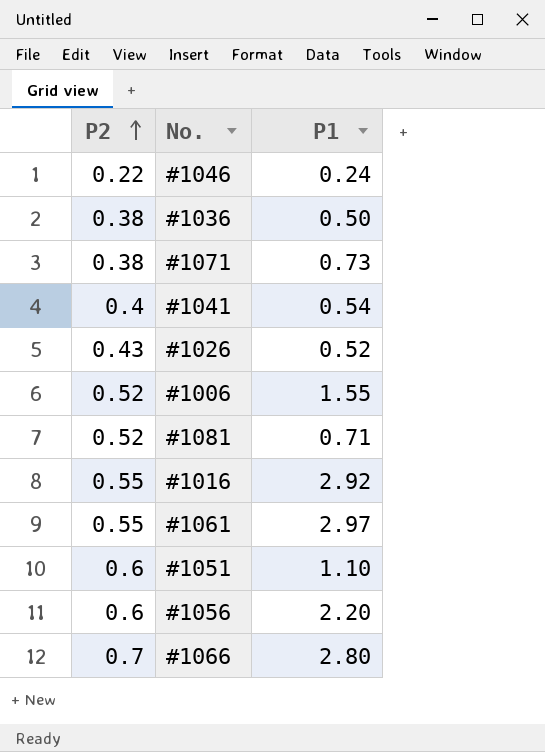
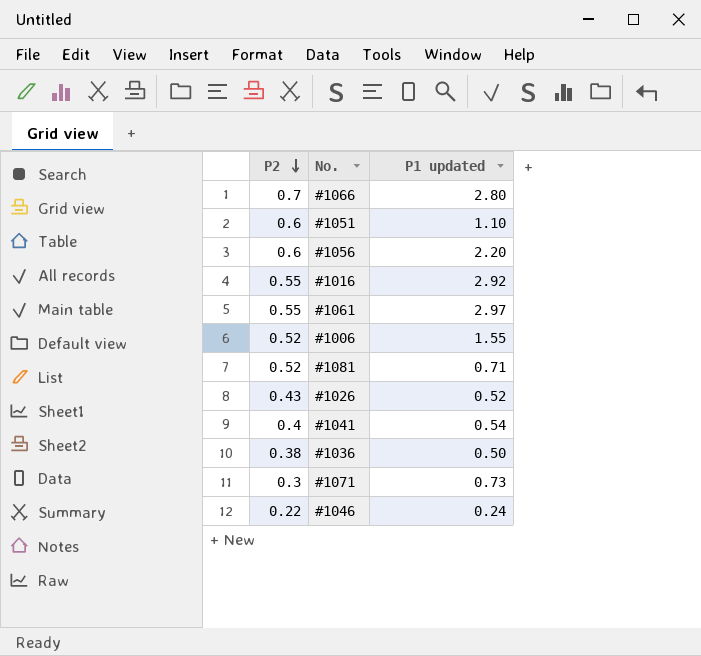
row order: P2 ascending -> P2 descending
column name: P1 -> P1 updated
#1071 | P2: 0.38 -> 0.3

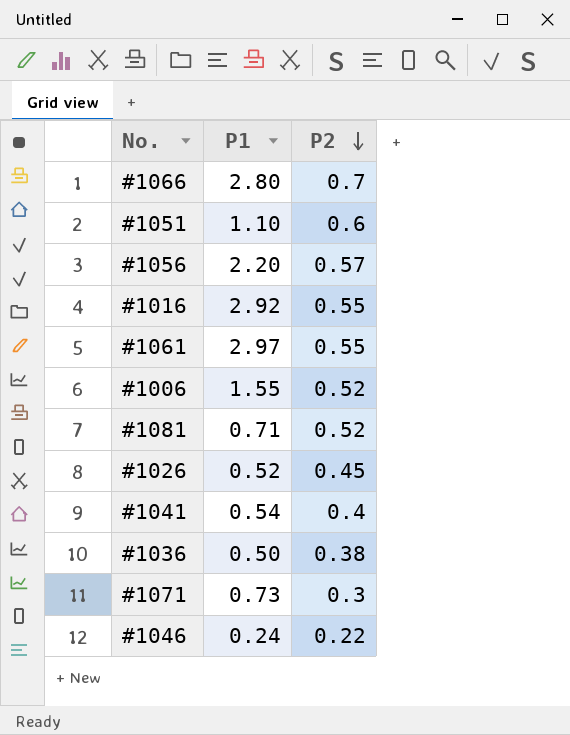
column name: P1 updated -> P1
column P2 | position: 1 -> 3
#1056 | P2: 0.6 -> 0.57
#1026 | P2: 0.43 -> 0.45

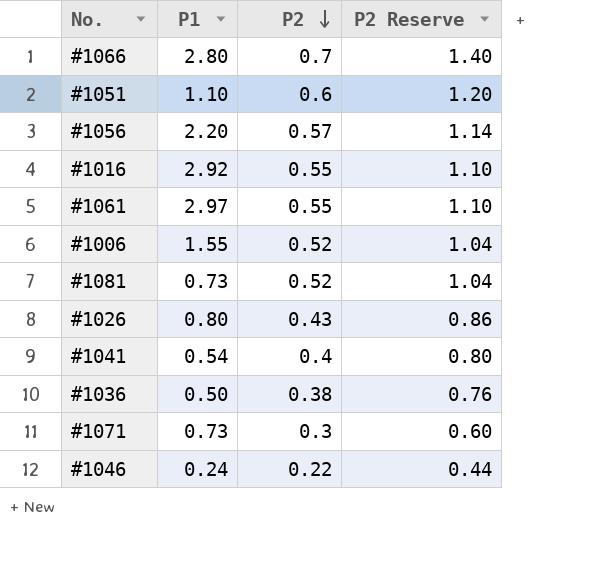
column P2 Reserve | formula: none -> [P2] * 2
#1081 | P1: 0.71 -> 0.73
#1026 | P1: 0.52 -> 0.80
#1026 | P2: 0.45 -> 0.43

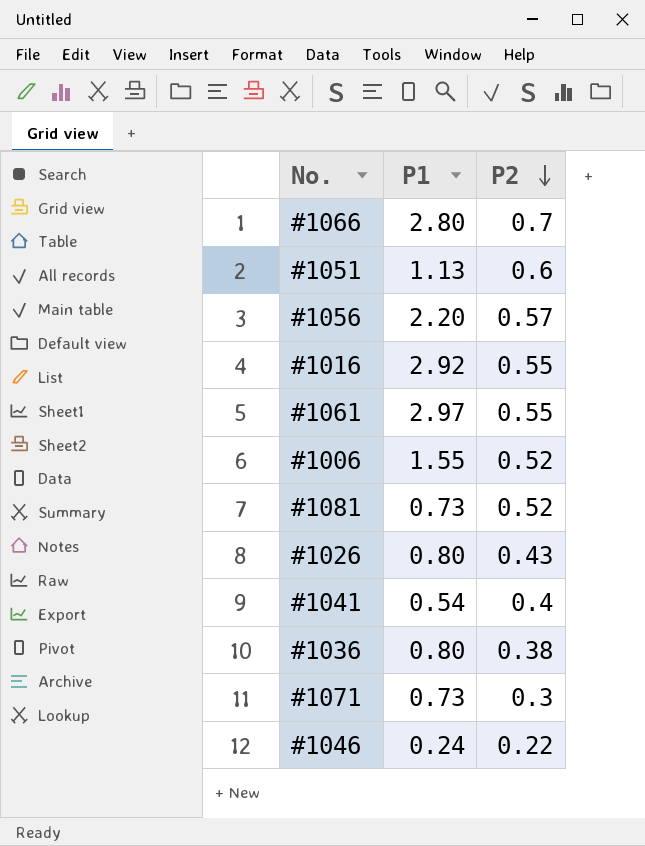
column P2 Reserve | formula: [P2] * 2 -> none
#1051 | P1: 1.10 -> 1.13
#1036 | P1: 0.50 -> 0.80

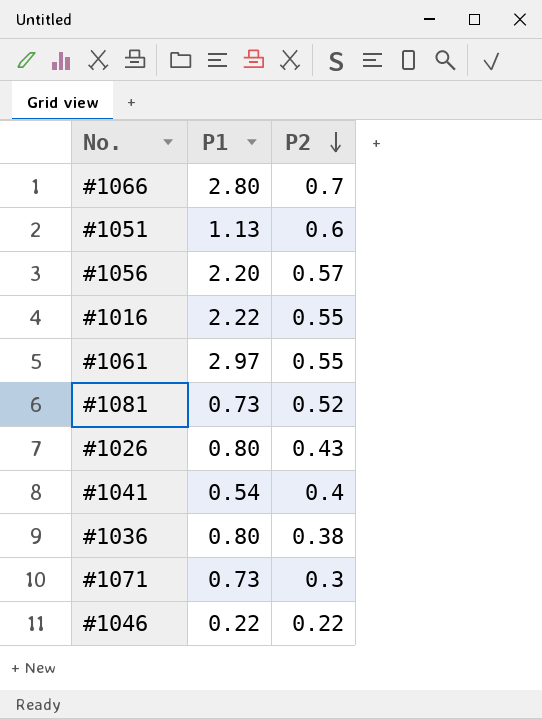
row #1006: 1.55 | 0.52 -> none
#1016 | P1: 2.92 -> 2.22
#1046 | P1: 0.24 -> 0.22

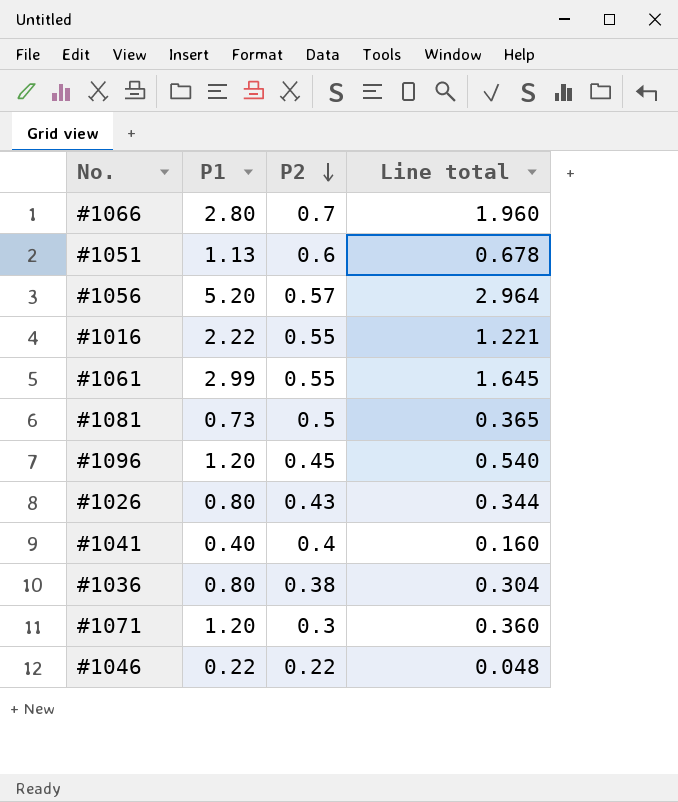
column Line total | formula: none -> [P1] * [P2]
#1056 | P1: 2.20 -> 5.20
#1061 | P1: 2.97 -> 2.99
#1081 | P2: 0.52 -> 0.5
row #1096: none -> 1.20 | 0.45 | 0.540
#1041 | P1: 0.54 -> 0.40
#1071 | P1: 0.73 -> 1.20

